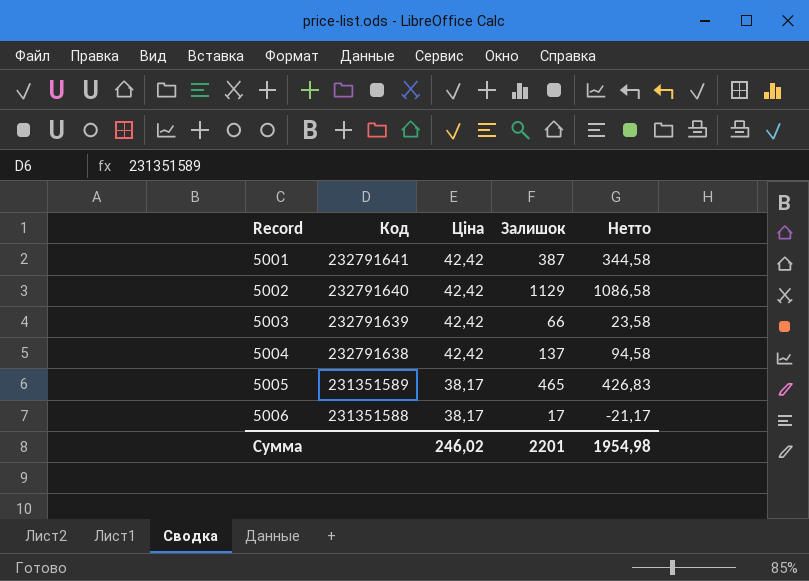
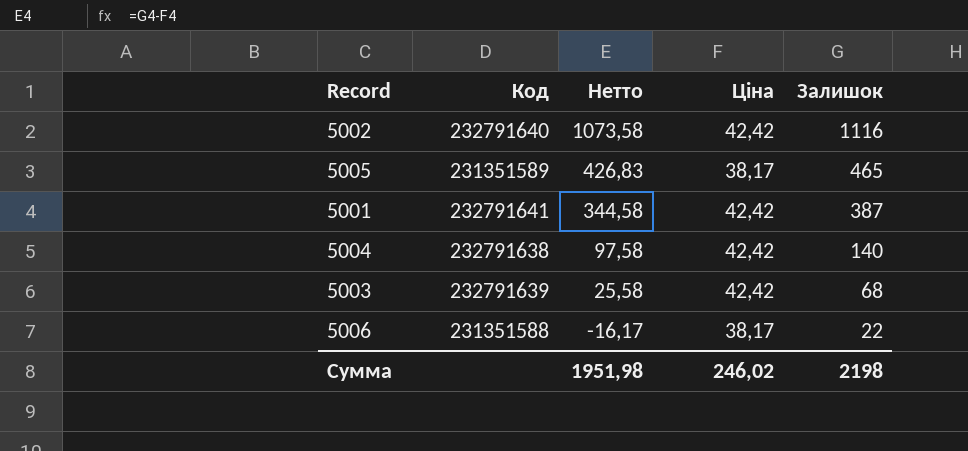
row order: Record ascending -> Нетто descending
column Нетто | position: 5 -> 3
5002 | Нетто: 1086,58 -> 1073,58
5002 | Залишок: 1129 -> 1116
5004 | Нетто: 94,58 -> 97,58
5004 | Залишок: 137 -> 140
5003 | Нетто: 23,58 -> 25,58
5003 | Залишок: 66 -> 68
5006 | Нетто: -21,17 -> -16,17
5006 | Залишок: 17 -> 22
Сумма | Нетто: 1954,98 -> 1951,98
Сумма | Залишок: 2201 -> 2198

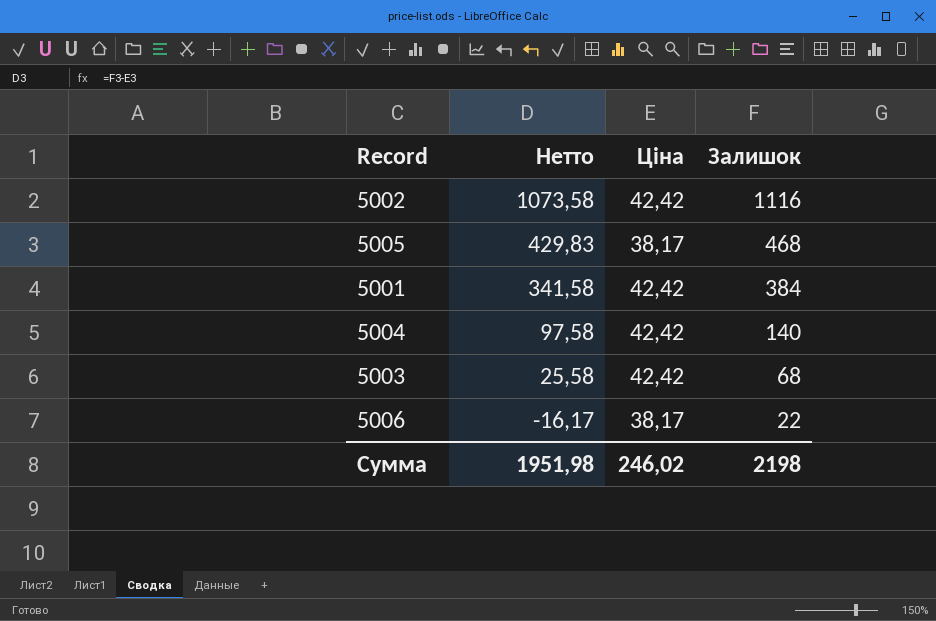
column Код | position: 2 -> none
5005 | Нетто: 426,83 -> 429,83
5005 | Залишок: 465 -> 468
5001 | Нетто: 344,58 -> 341,58
5001 | Залишок: 387 -> 384

